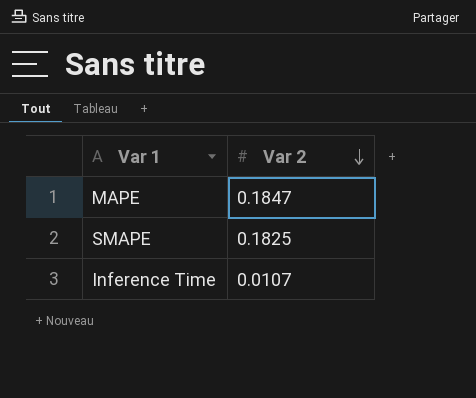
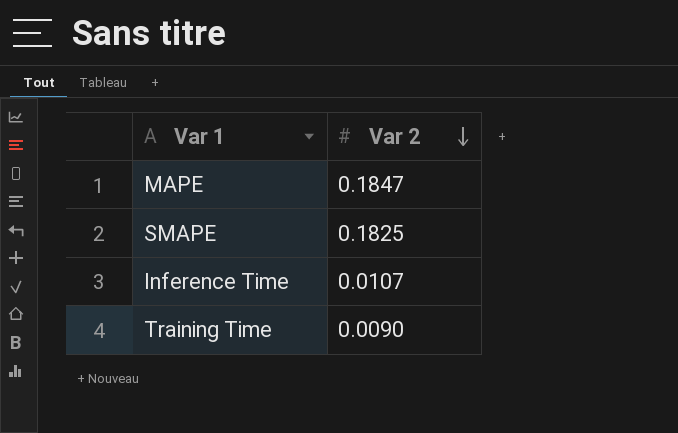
row Training Time: none -> 0.0090

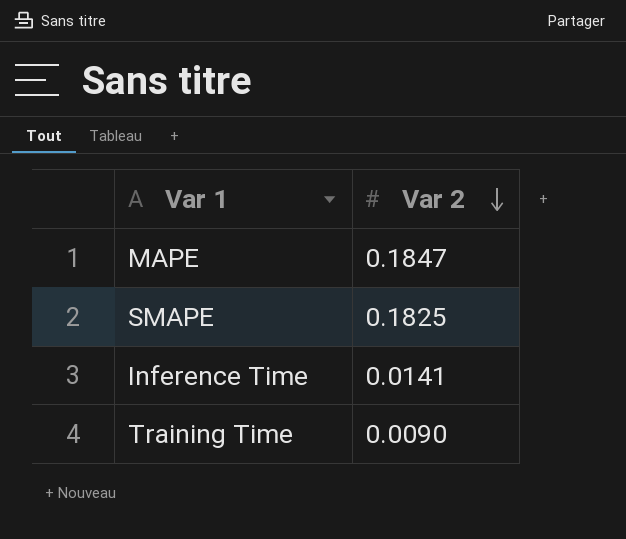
Inference Time | Var 2: 0.0107 -> 0.0141

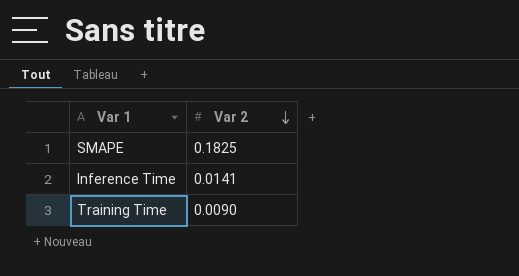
row MAPE: 0.1847 -> none

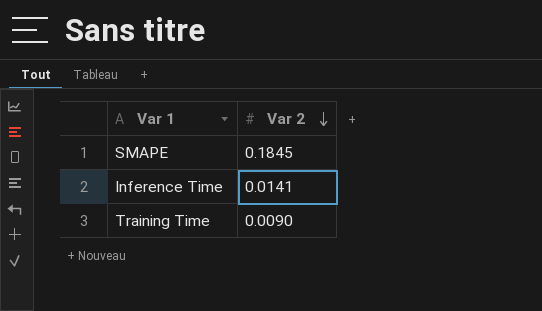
SMAPE | Var 2: 0.1825 -> 0.1845

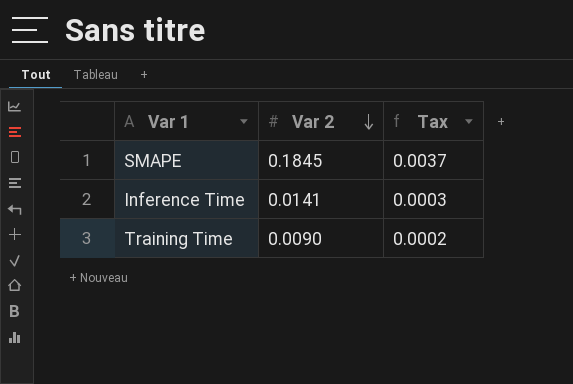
column Tax | formula: none -> [Var 2] * 0.02

